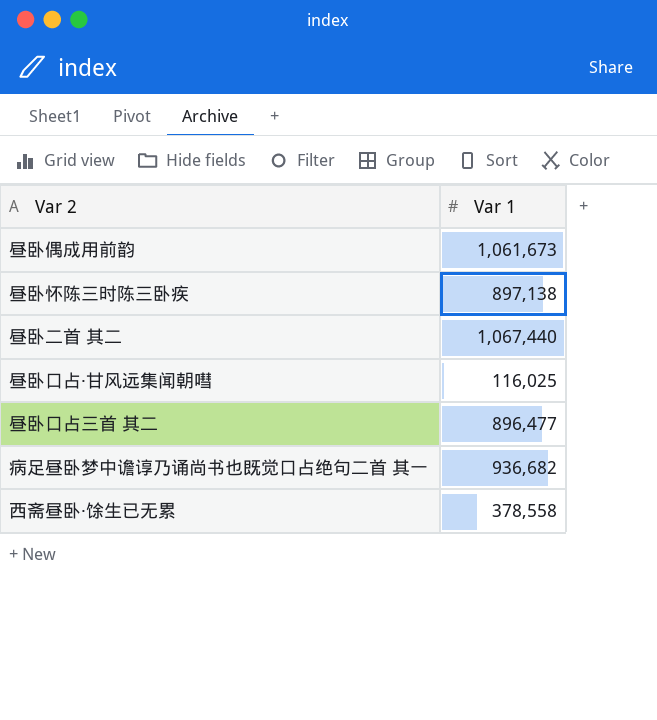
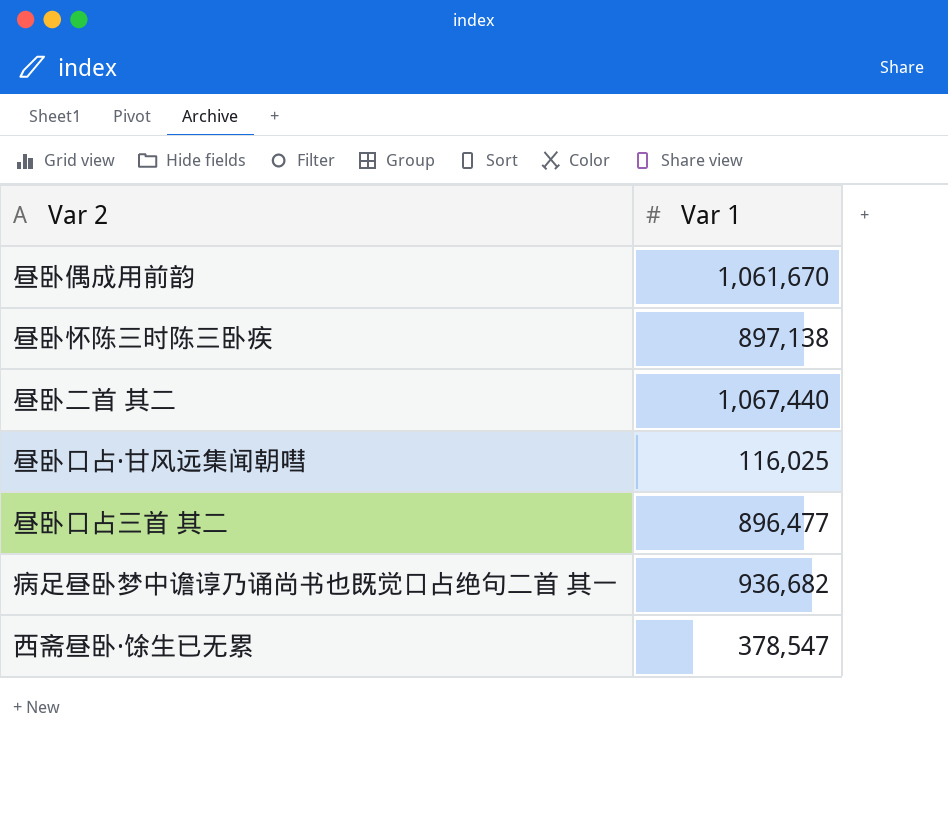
昼卧偶成用前韵 | Var 1: 1,061,673 -> 1,061,670
西斋昼卧·馀生已无累 | Var 1: 378,558 -> 378,547

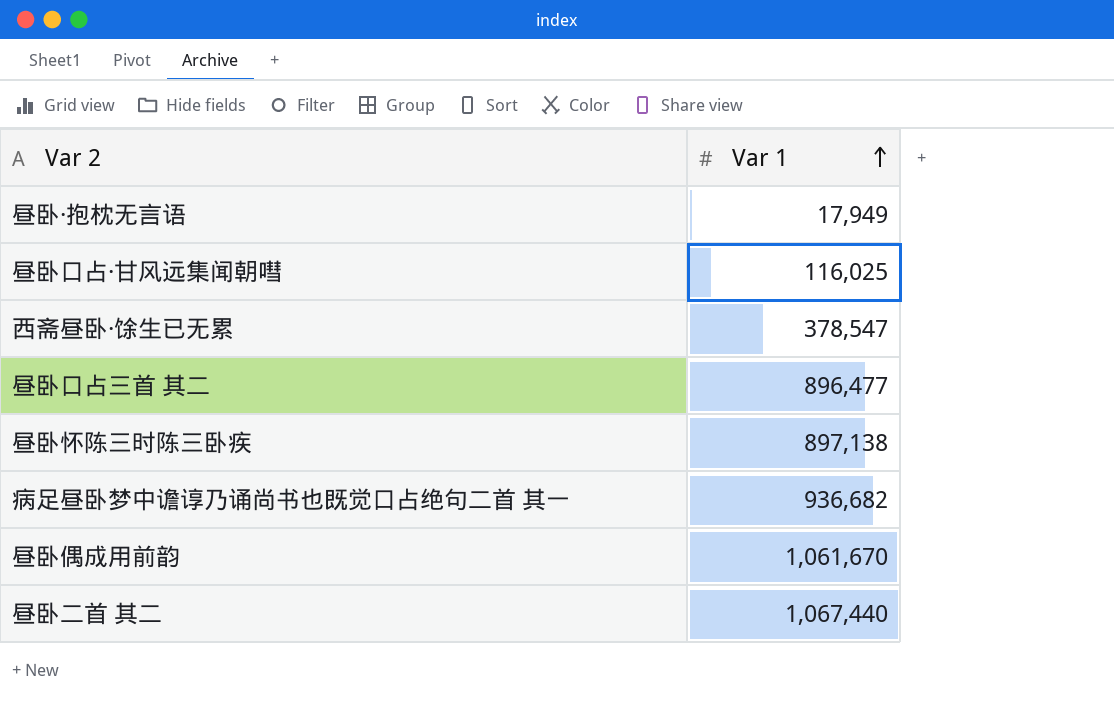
row order: none -> Var 1 ascending
row 昼卧·抱枕无言语: none -> 17,949

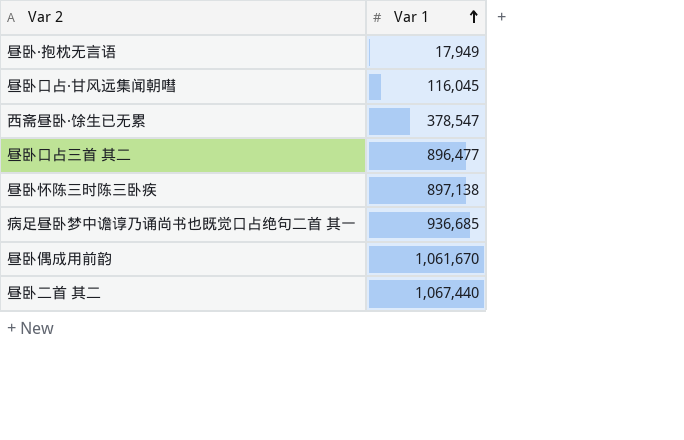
昼卧口占·甘风远集闻朝嘒 | Var 1: 116,025 -> 116,045
病足昼卧梦中谵谆乃诵尚书也既觉口占绝句二首 其一 | Var 1: 936,682 -> 936,685

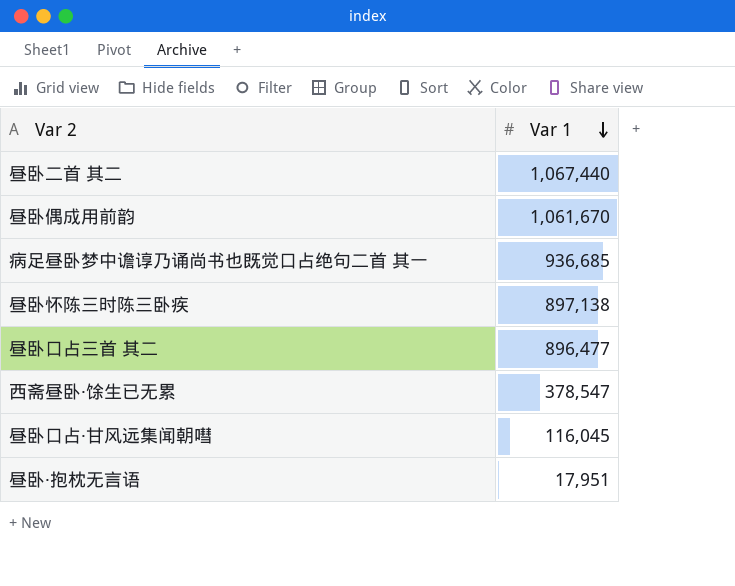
row order: Var 1 ascending -> Var 1 descending
昼卧·抱枕无言语 | Var 1: 17,949 -> 17,951

